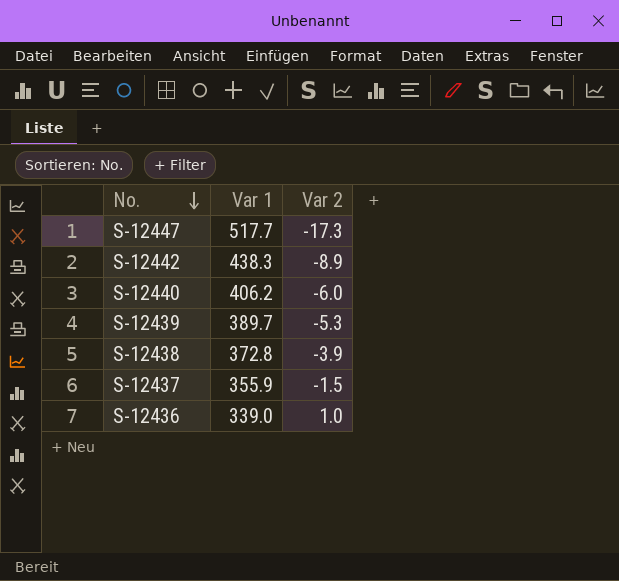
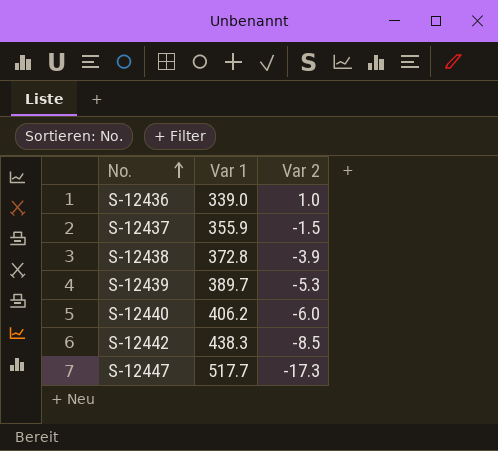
row order: No. descending -> No. ascending
S-12442 | Var 2: -8.9 -> -8.5

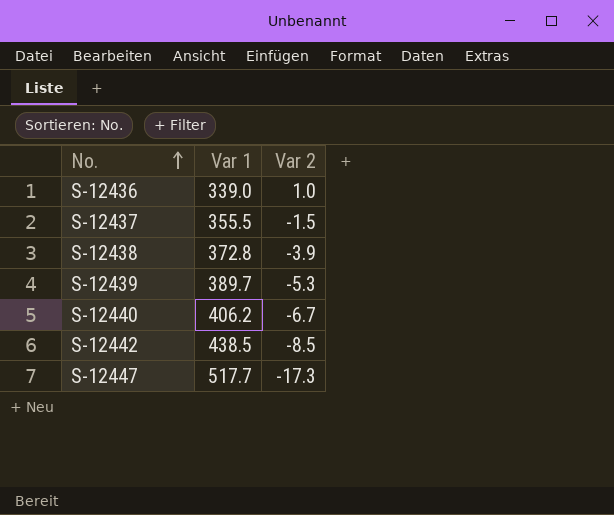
S-12437 | Var 1: 355.9 -> 355.5
S-12440 | Var 2: -6.0 -> -6.7
S-12442 | Var 1: 438.3 -> 438.5

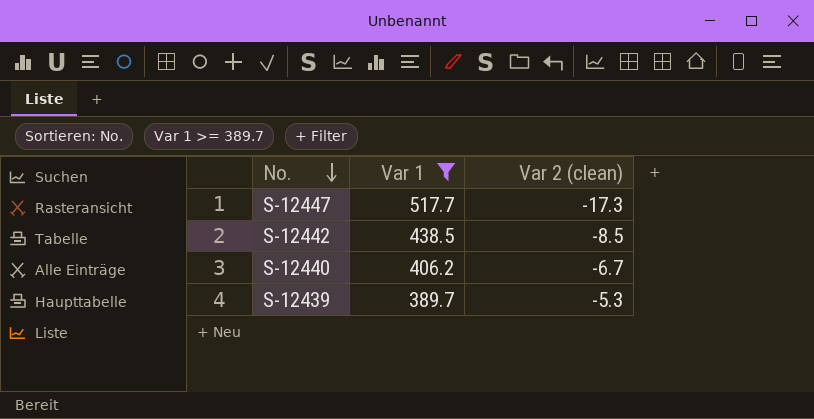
filter: none -> Var 1 >= 389.7
row order: No. ascending -> No. descending
column name: Var 2 -> Var 2 (clean)

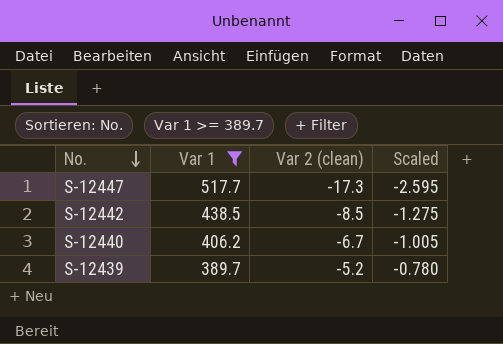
column Scaled | formula: none -> [Var 2 (clean)] * 0.15
S-12439 | Var 2 (clean): -5.3 -> -5.2

